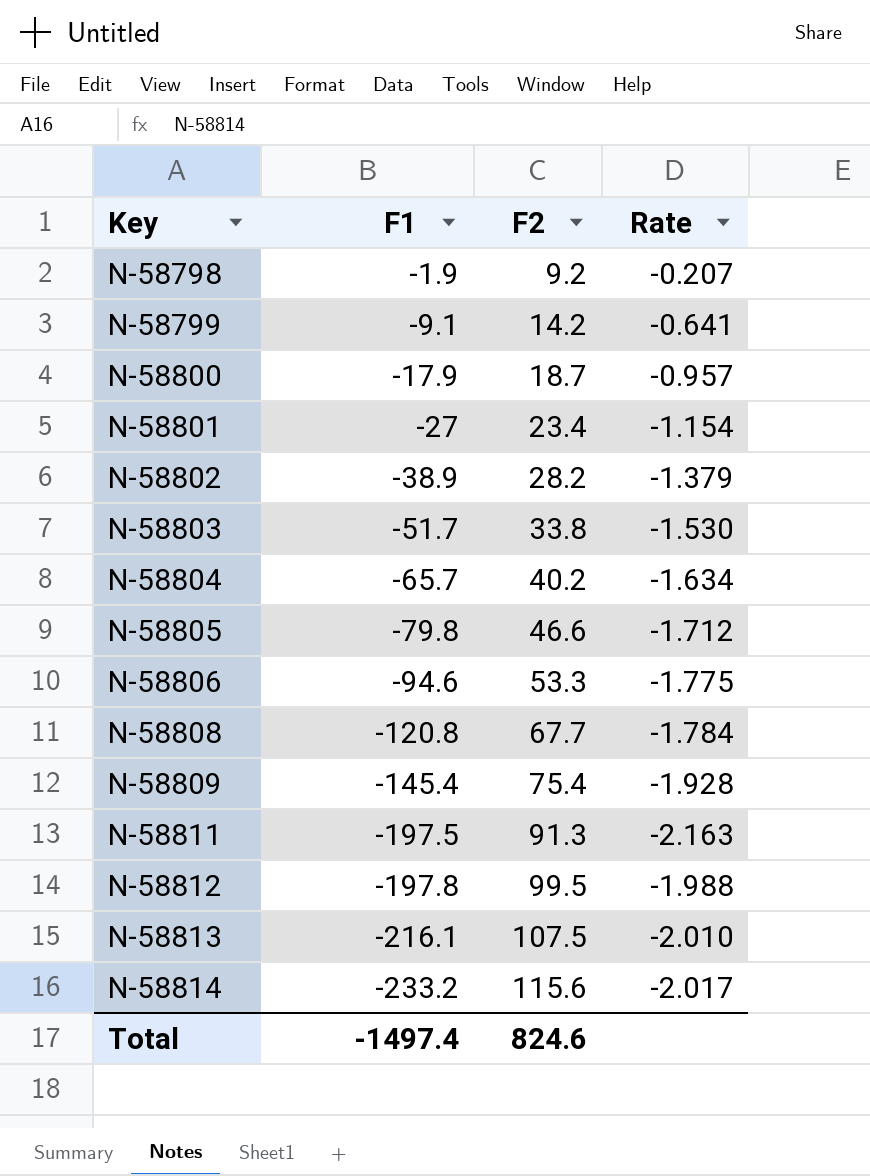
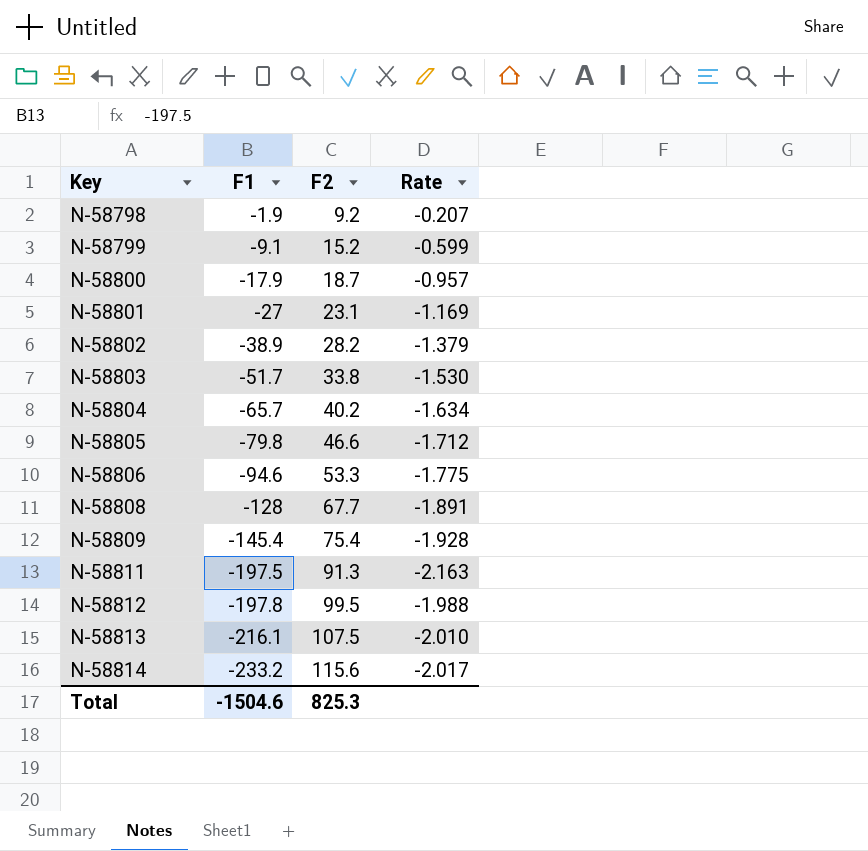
N-58799 | F2: 14.2 -> 15.2
N-58799 | Rate: -0.641 -> -0.599
N-58801 | F2: 23.4 -> 23.1
N-58801 | Rate: -1.154 -> -1.169
N-58808 | F1: -120.8 -> -128
N-58808 | Rate: -1.784 -> -1.891
Total | F1: -1497.4 -> -1504.6
Total | F2: 824.6 -> 825.3

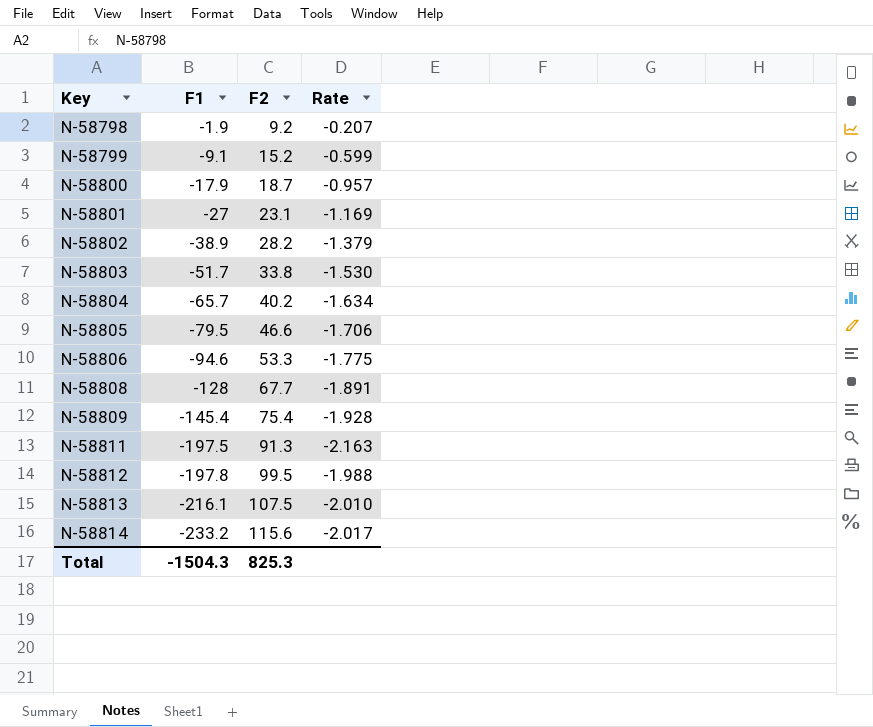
N-58805 | F1: -79.8 -> -79.5
N-58805 | Rate: -1.712 -> -1.706
Total | F1: -1504.6 -> -1504.3

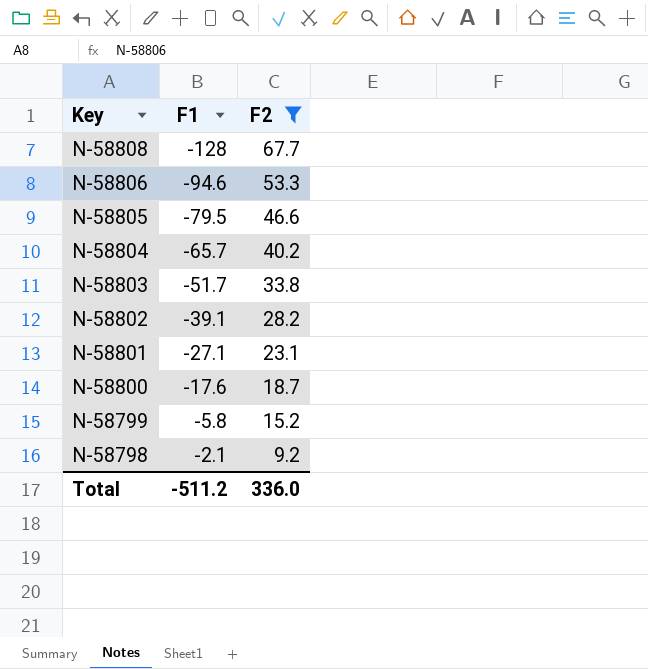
filter: none -> F2 <= 67.7
row order: Key ascending -> Key descending
column Rate | formula: [F1] / [F2] -> none
N-58802 | F1: -38.9 -> -39.1
N-58801 | F1: -27 -> -27.1
N-58800 | F1: -17.9 -> -17.6
N-58799 | F1: -9.1 -> -5.8
N-58798 | F1: -1.9 -> -2.1
Total | F1: -1504.3 -> -511.2
Total | F2: 825.3 -> 336.0

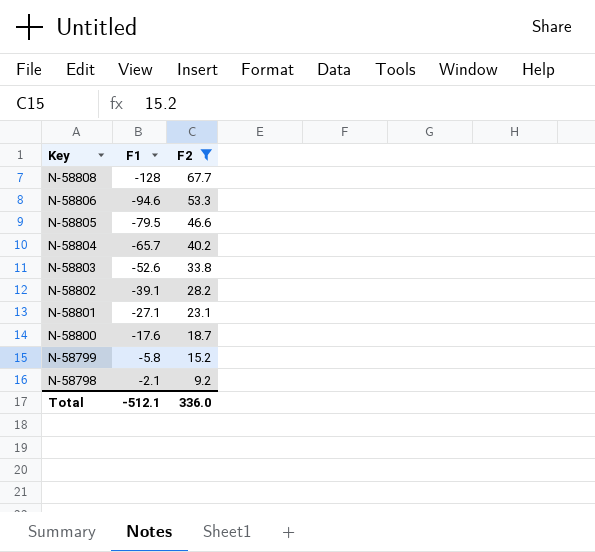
N-58803 | F1: -51.7 -> -52.6
Total | F1: -511.2 -> -512.1

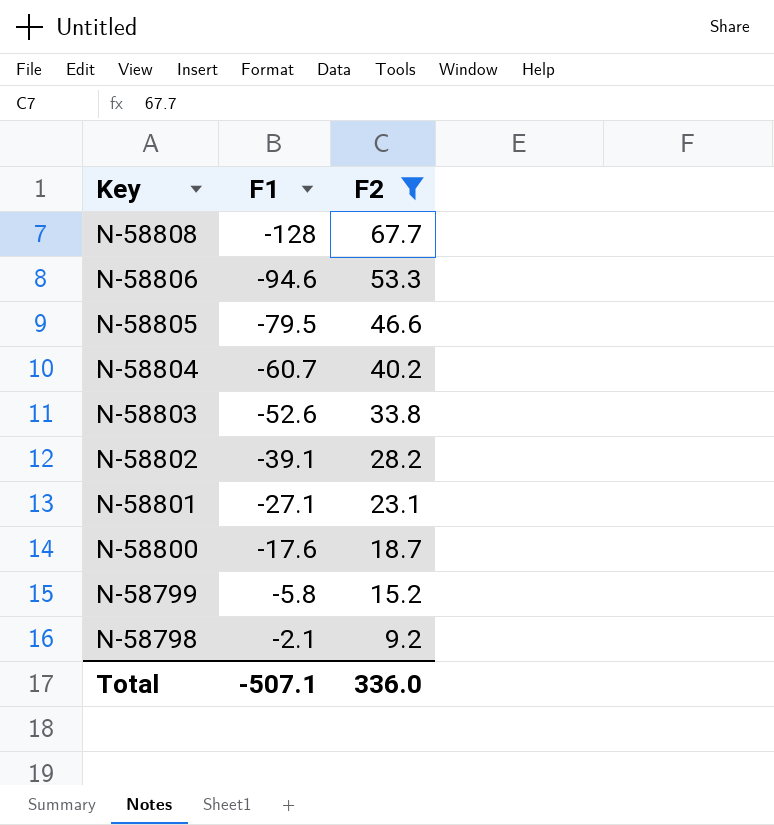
N-58804 | F1: -65.7 -> -60.7
Total | F1: -512.1 -> -507.1

